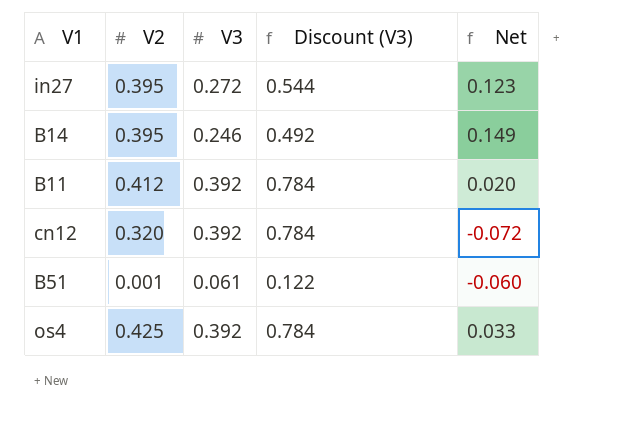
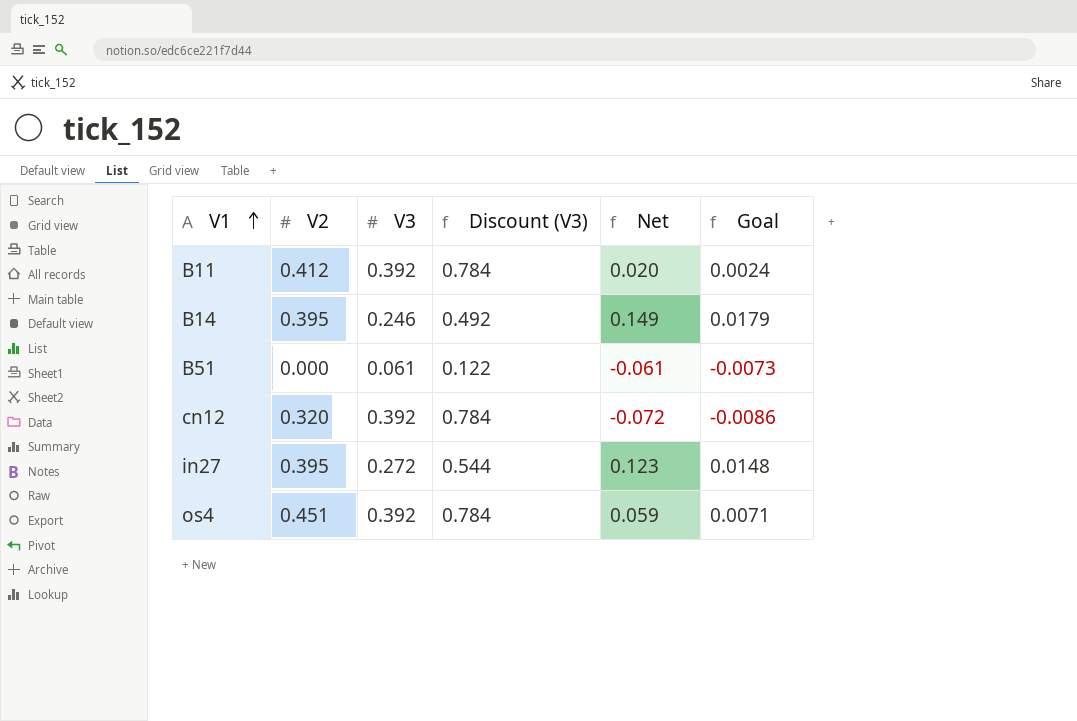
row order: none -> V1 ascending
column Goal | formula: none -> [Net] * 0.12
B51 | V2: 0.001 -> 0.000
B51 | Net: -0.060 -> -0.061
os4 | V2: 0.425 -> 0.451
os4 | Net: 0.033 -> 0.059

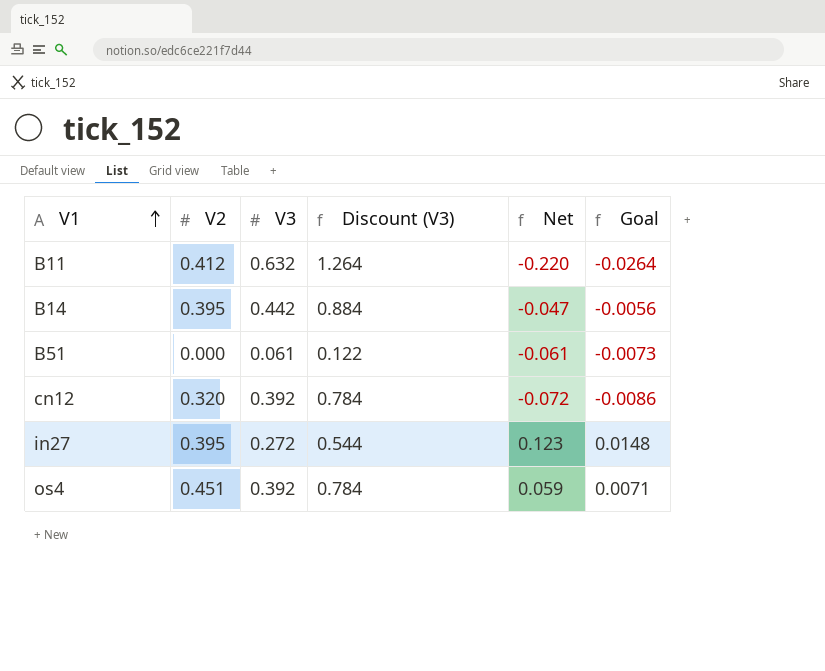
B11 | V3: 0.392 -> 0.632
B11 | Discount (V3): 0.784 -> 1.264
B11 | Net: 0.020 -> -0.220
B11 | Goal: 0.0024 -> -0.0264
B14 | V3: 0.246 -> 0.442
B14 | Discount (V3): 0.492 -> 0.884
B14 | Net: 0.149 -> -0.047
B14 | Goal: 0.0179 -> -0.0056

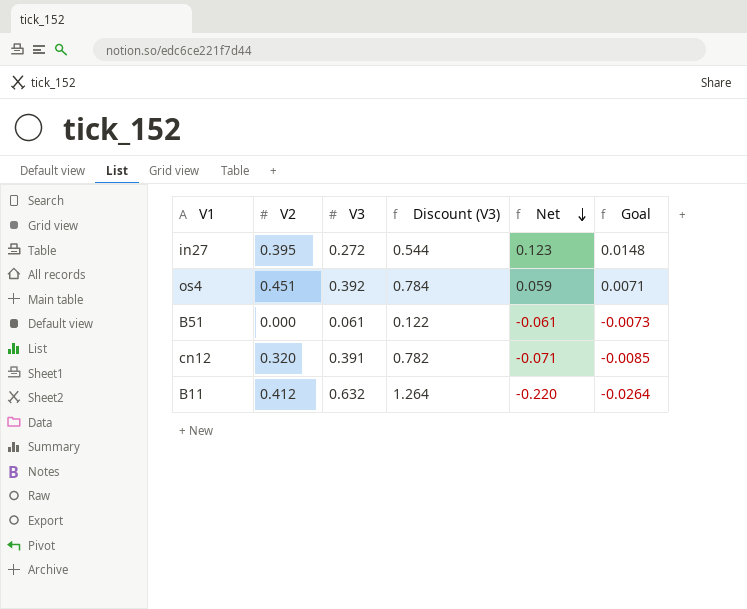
row order: V1 ascending -> Net descending
row B14: 0.395 | 0.442 | 0.884 | -0.047 | -0.0056 -> none
cn12 | V3: 0.392 -> 0.391
cn12 | Discount (V3): 0.784 -> 0.782
cn12 | Net: -0.072 -> -0.071
cn12 | Goal: -0.0086 -> -0.0085

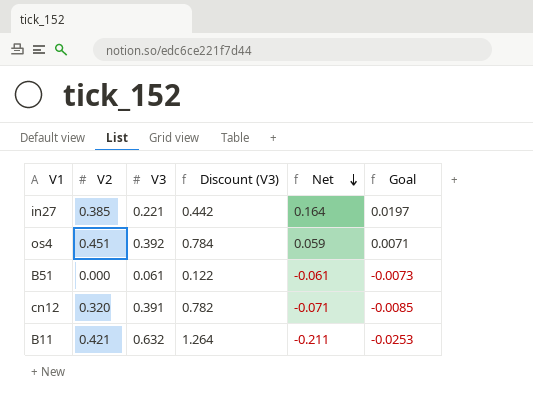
in27 | V2: 0.395 -> 0.385
in27 | V3: 0.272 -> 0.221
in27 | Discount (V3): 0.544 -> 0.442
in27 | Net: 0.123 -> 0.164
in27 | Goal: 0.0148 -> 0.0197
B11 | V2: 0.412 -> 0.421
B11 | Net: -0.220 -> -0.211
B11 | Goal: -0.0264 -> -0.0253

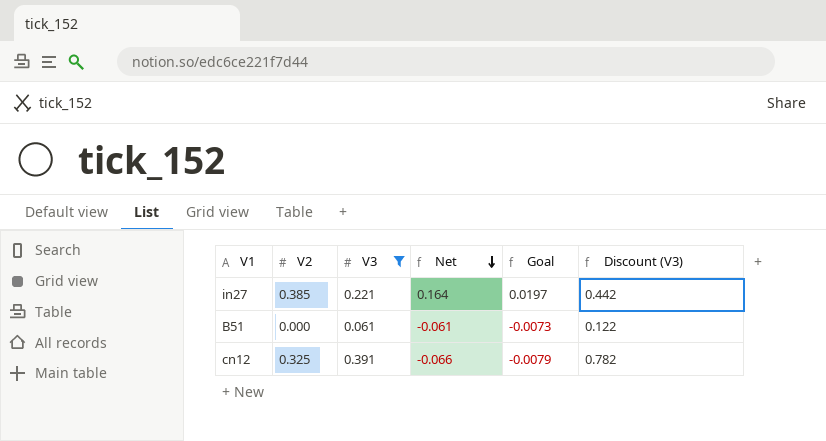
filter: none -> V3 <= 0.391
column Discount (V3) | position: 4 -> 6
cn12 | V2: 0.320 -> 0.325
cn12 | Net: -0.071 -> -0.066
cn12 | Goal: -0.0085 -> -0.0079

